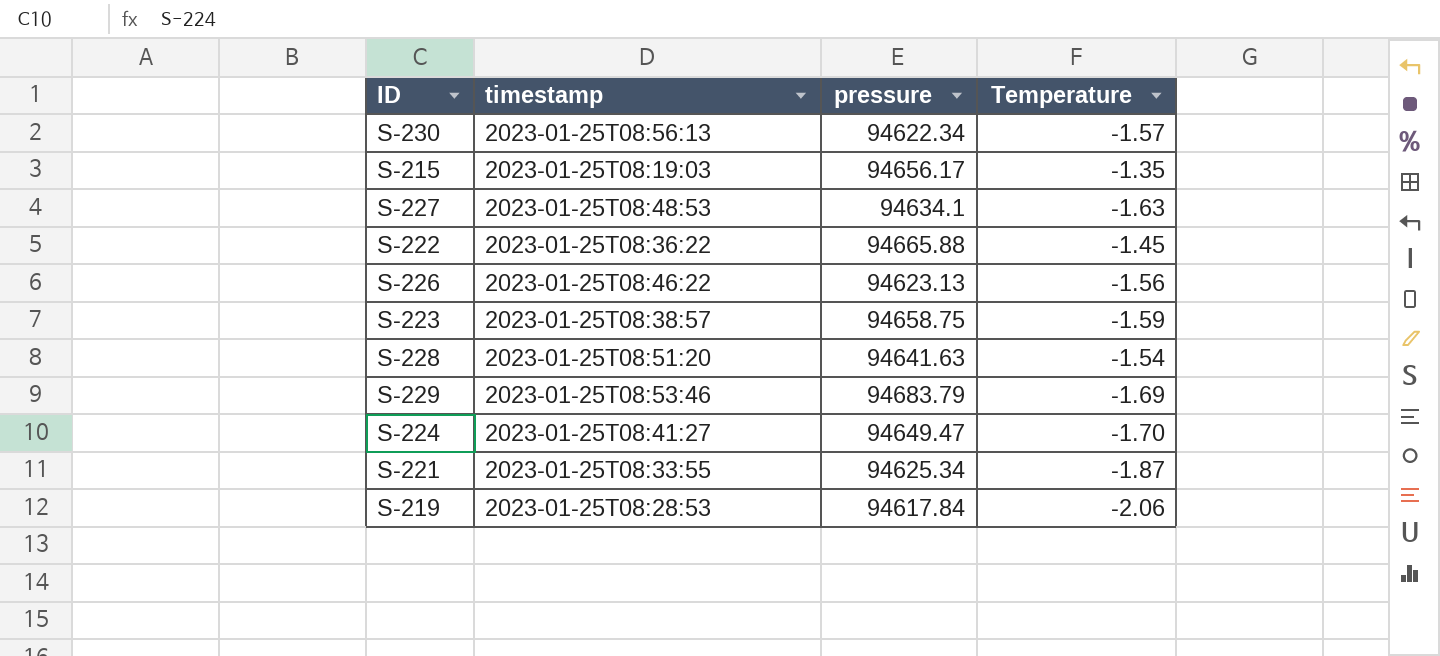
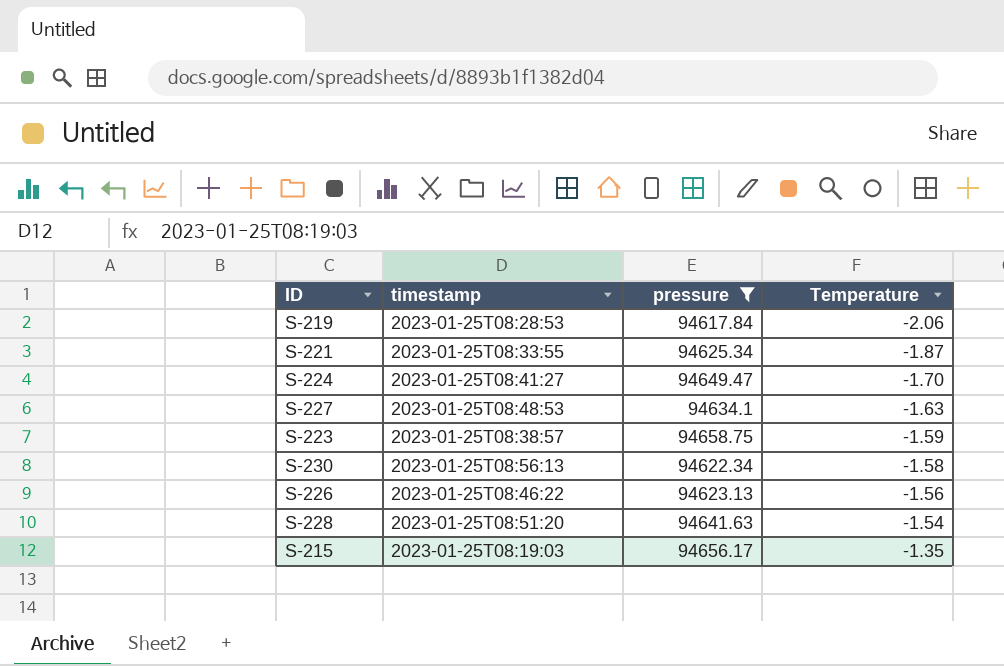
filter: none -> pressure <= 94658.75
row order: none -> Temperature ascending
S-230 | Temperature: -1.57 -> -1.58

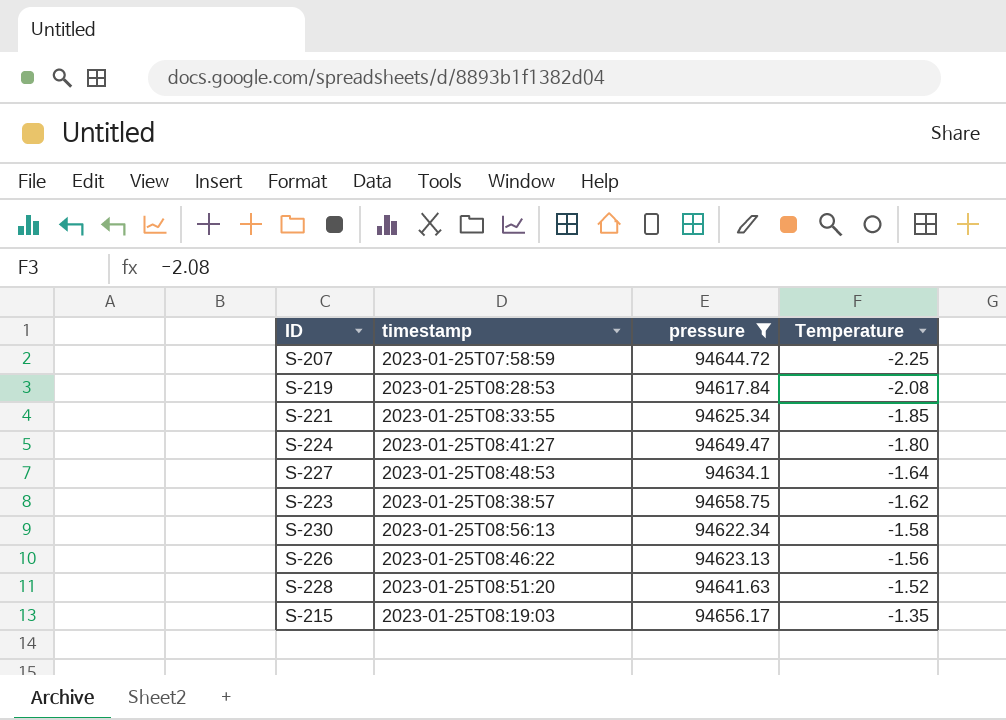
row S-207: none -> 2023-01-25T07:58:59 | 94644.72 | -2.25
S-219 | Temperature: -2.06 -> -2.08
S-221 | Temperature: -1.87 -> -1.85
S-224 | Temperature: -1.70 -> -1.80
S-227 | Temperature: -1.63 -> -1.64
S-223 | Temperature: -1.59 -> -1.62
S-228 | Temperature: -1.54 -> -1.52

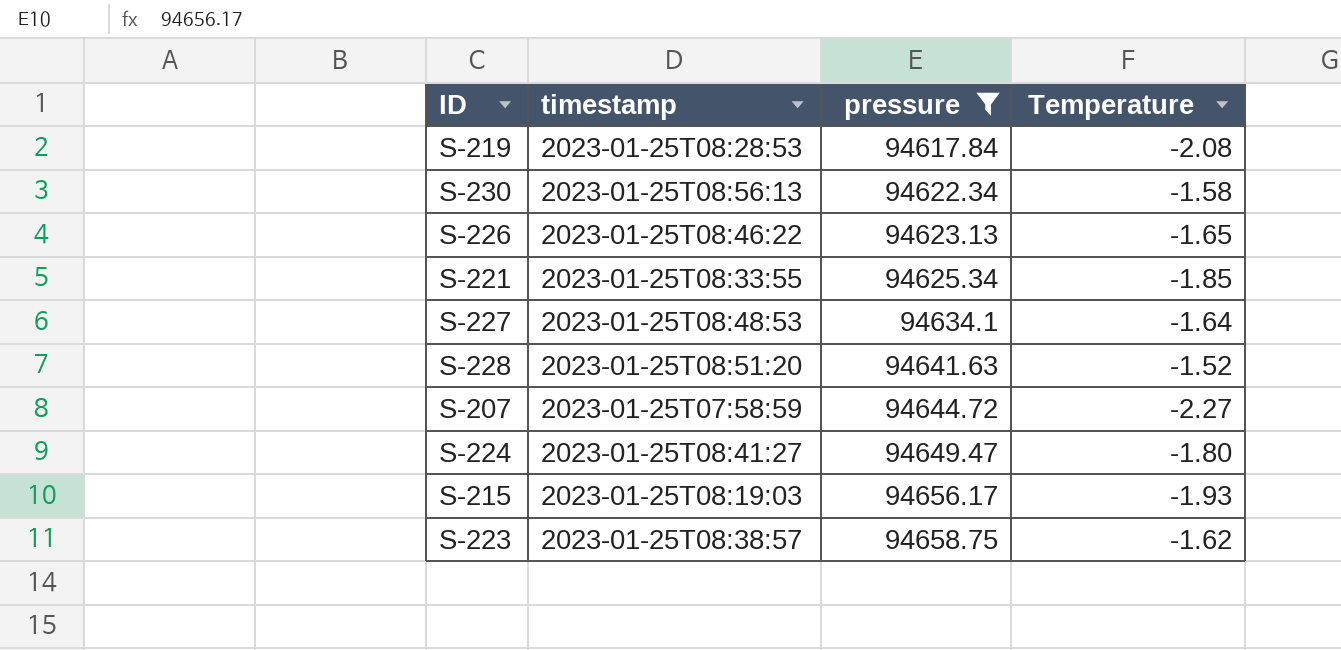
row order: Temperature ascending -> pressure ascending
S-226 | Temperature: -1.56 -> -1.65
S-207 | Temperature: -2.25 -> -2.27
S-215 | Temperature: -1.35 -> -1.93

